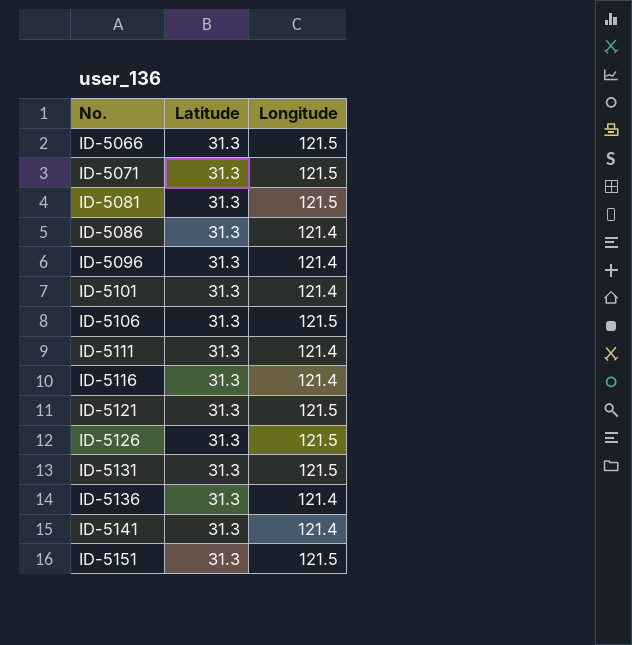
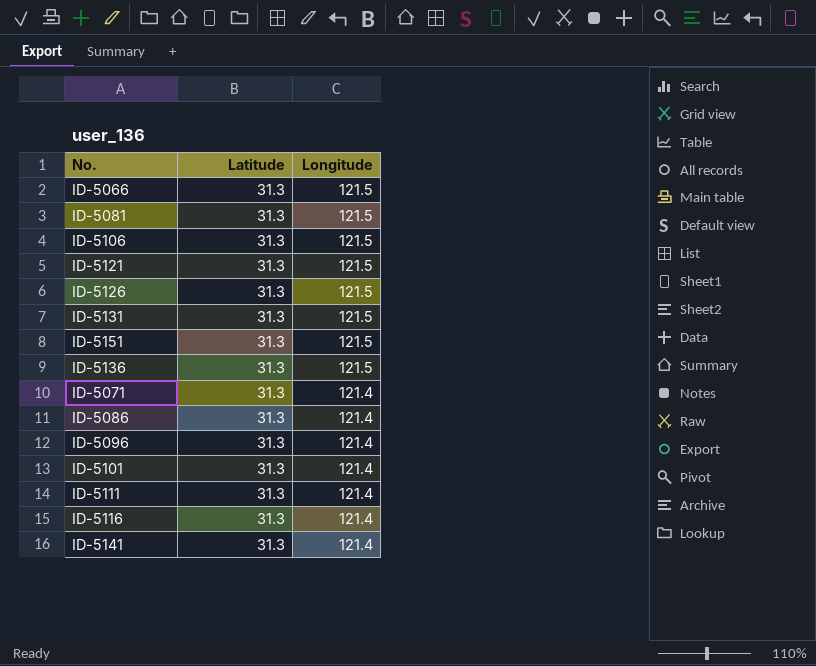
row order: No. ascending -> Longitude descending
ID-5136 | Longitude: 121.4 -> 121.5
ID-5071 | Longitude: 121.5 -> 121.4

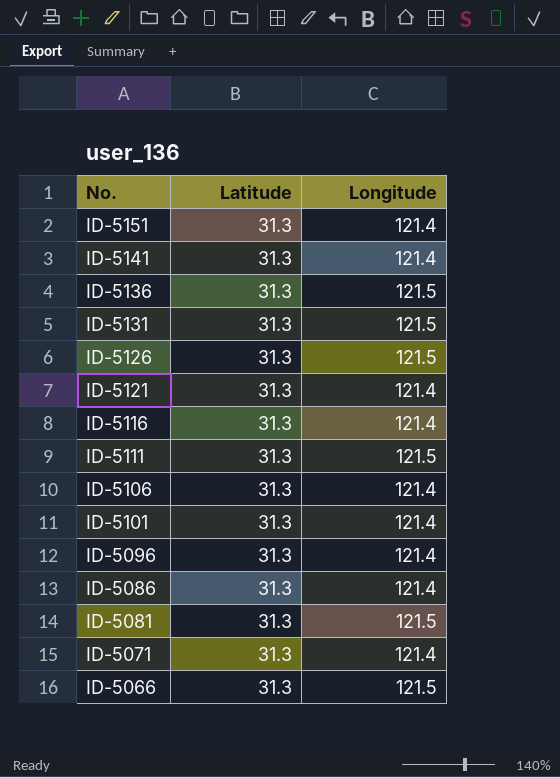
row order: Longitude descending -> No. descending
ID-5151 | Longitude: 121.5 -> 121.4
ID-5121 | Longitude: 121.5 -> 121.4
ID-5111 | Longitude: 121.4 -> 121.5
ID-5106 | Longitude: 121.5 -> 121.4

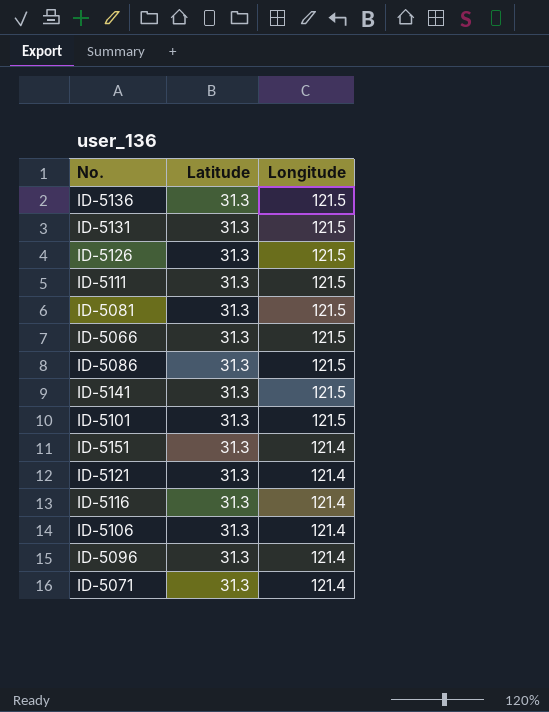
row order: No. descending -> Longitude descending
ID-5086 | Longitude: 121.4 -> 121.5
ID-5141 | Longitude: 121.4 -> 121.5
ID-5101 | Longitude: 121.4 -> 121.5

